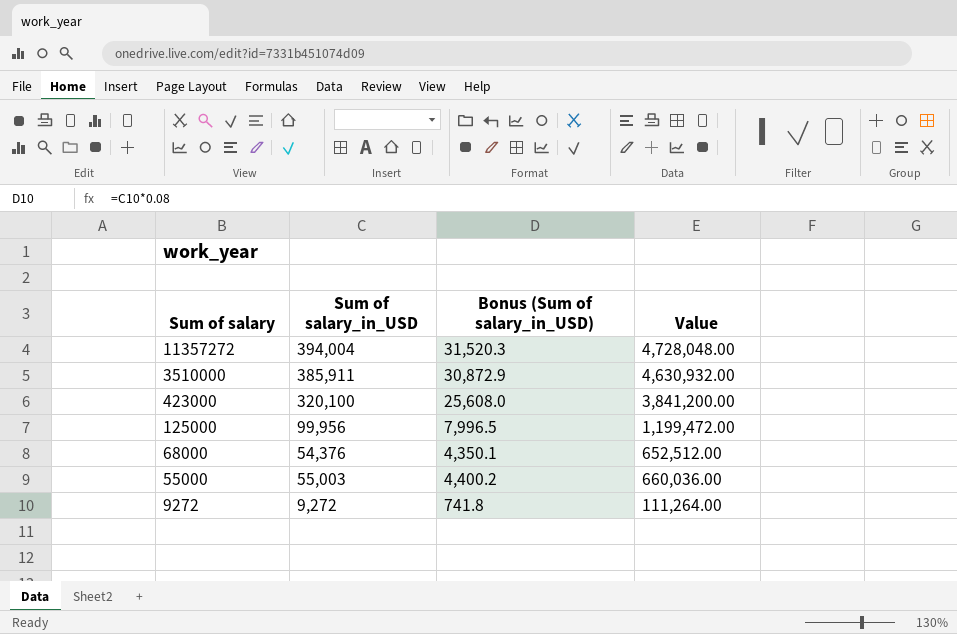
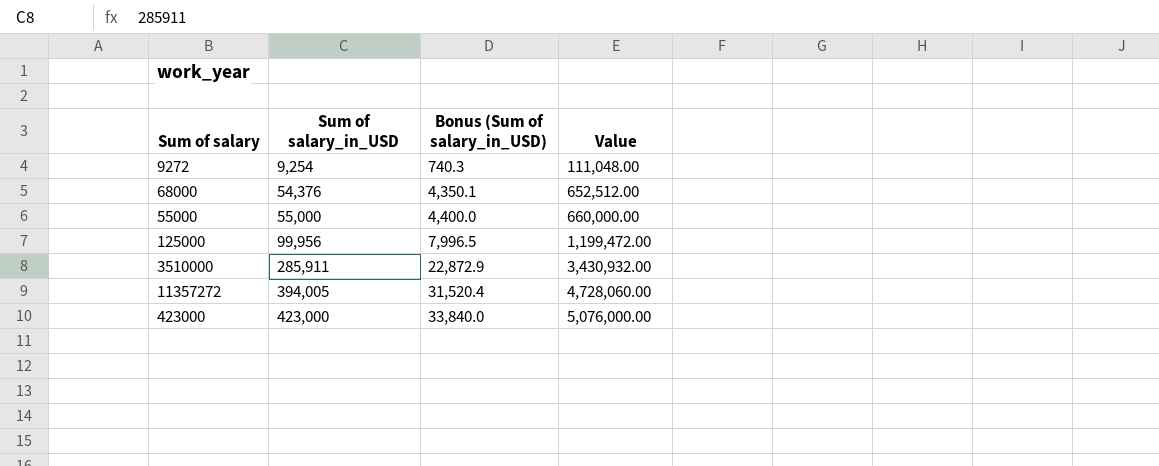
row order: Sum of salary descending -> Sum of salary_in_USD ascending
9272 | Sum of salary_in_USD: 9,272 -> 9,254
9272 | Bonus (Sum of salary_in_USD): 741.8 -> 740.3
9272 | Value: 111,264.00 -> 111,048.00
55000 | Sum of salary_in_USD: 55,003 -> 55,000
55000 | Bonus (Sum of salary_in_USD): 4,400.2 -> 4,400.0
55000 | Value: 660,036.00 -> 660,000.00
3510000 | Sum of salary_in_USD: 385,911 -> 285,911
3510000 | Bonus (Sum of salary_in_USD): 30,872.9 -> 22,872.9
3510000 | Value: 4,630,932.00 -> 3,430,932.00
11357272 | Sum of salary_in_USD: 394,004 -> 394,005
11357272 | Bonus (Sum of salary_in_USD): 31,520.3 -> 31,520.4
11357272 | Value: 4,728,048.00 -> 4,728,060.00
423000 | Sum of salary_in_USD: 320,100 -> 423,000
423000 | Bonus (Sum of salary_in_USD): 25,608.0 -> 33,840.0
423000 | Value: 3,841,200.00 -> 5,076,000.00

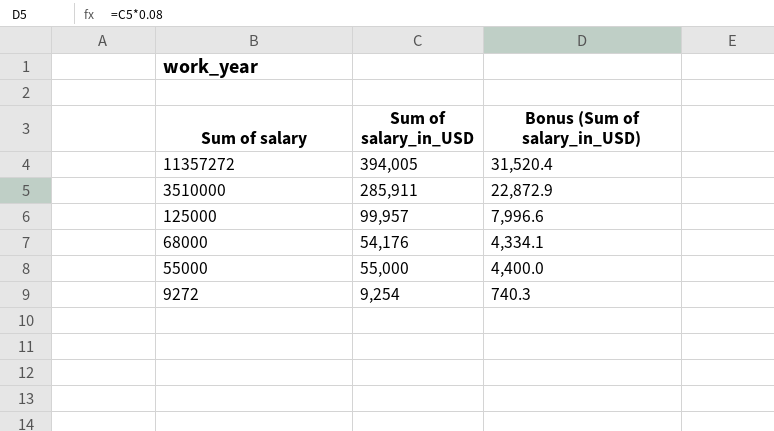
row order: Sum of salary_in_USD ascending -> Sum of salary descending
column Value | formula: [Sum of salary_in_USD] * 12 -> none
row 423000: 423,000 | 33,840.0 | 5,076,000.00 -> none
125000 | Sum of salary_in_USD: 99,956 -> 99,957
125000 | Bonus (Sum of salary_in_USD): 7,996.5 -> 7,996.6
68000 | Sum of salary_in_USD: 54,376 -> 54,176
68000 | Bonus (Sum of salary_in_USD): 4,350.1 -> 4,334.1

